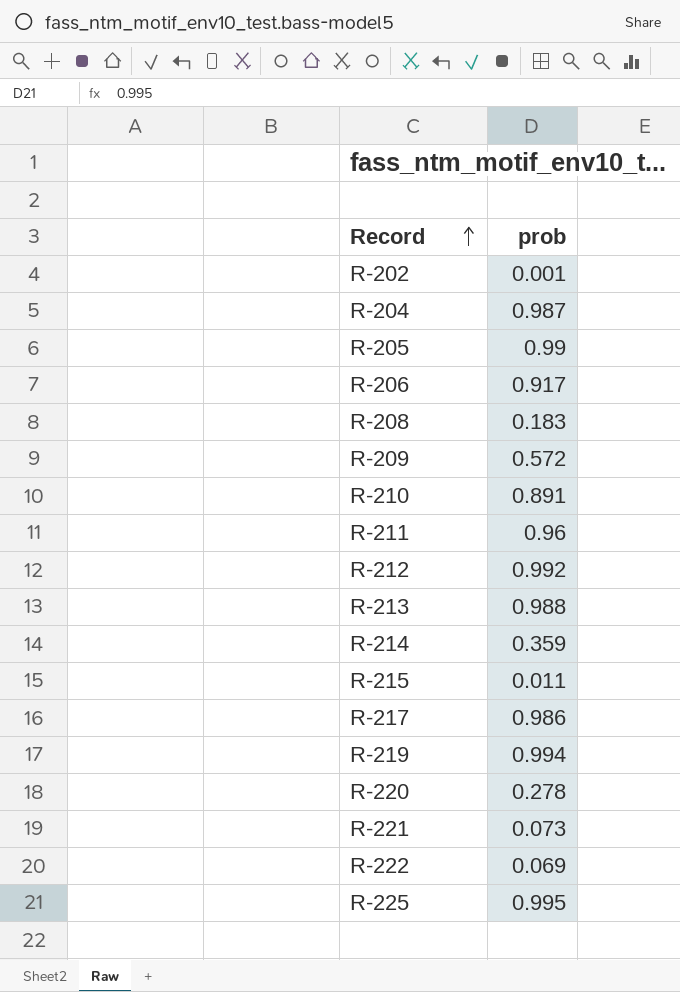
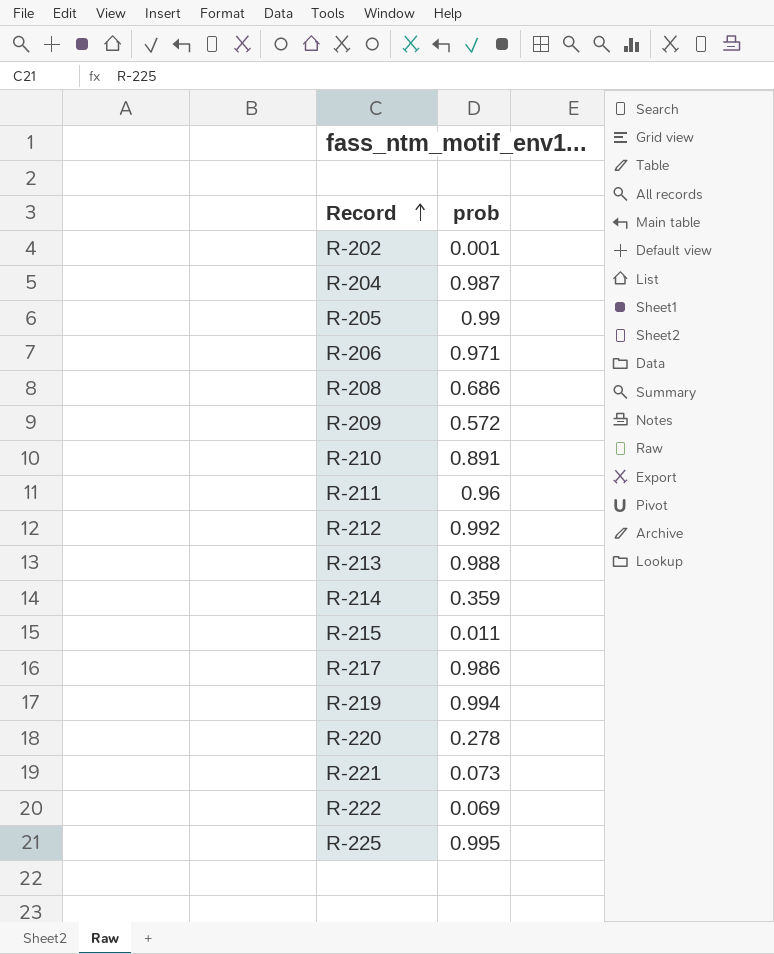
R-206 | prob: 0.917 -> 0.971
R-208 | prob: 0.183 -> 0.686

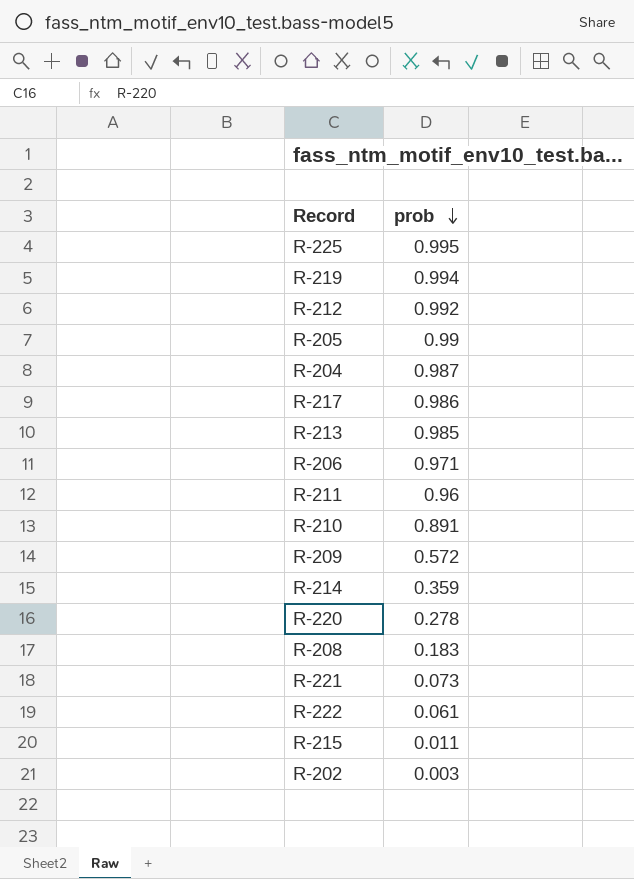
row order: Record ascending -> prob descending
R-213 | prob: 0.988 -> 0.985
R-208 | prob: 0.686 -> 0.183
R-222 | prob: 0.069 -> 0.061
R-202 | prob: 0.001 -> 0.003

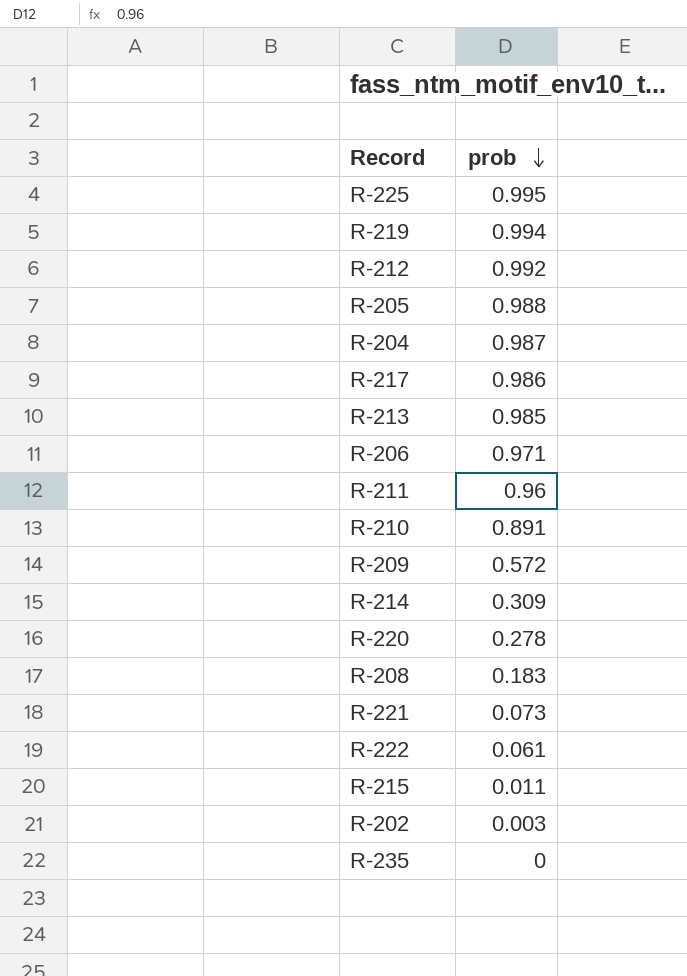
R-205 | prob: 0.99 -> 0.988
R-214 | prob: 0.359 -> 0.309
row R-235: none -> 0

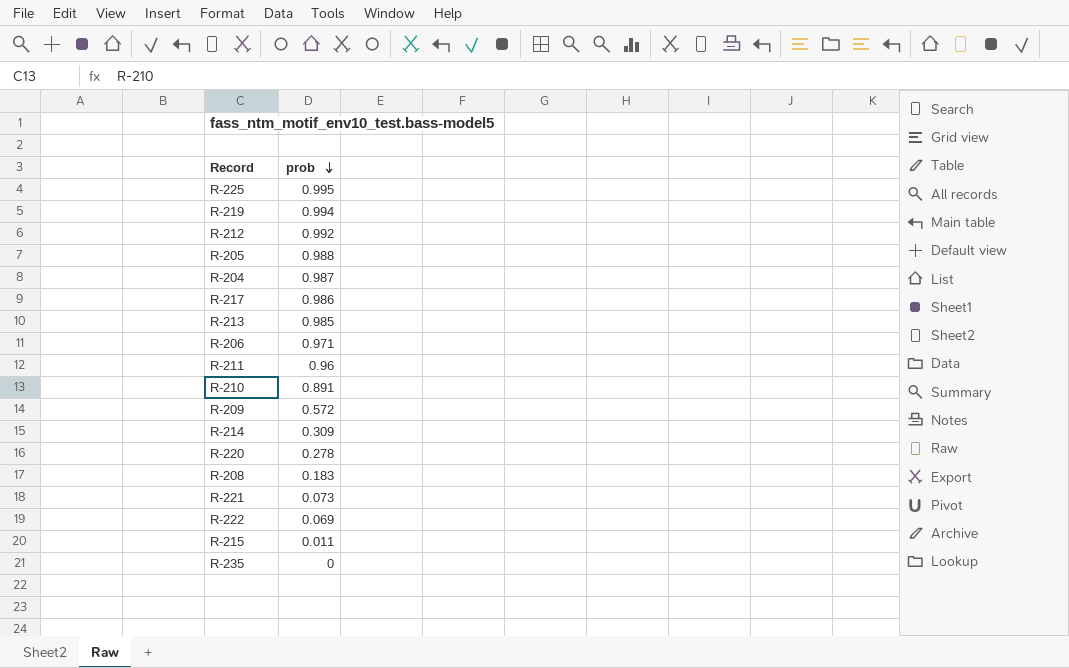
row R-202: 0.003 -> none
R-222 | prob: 0.061 -> 0.069

